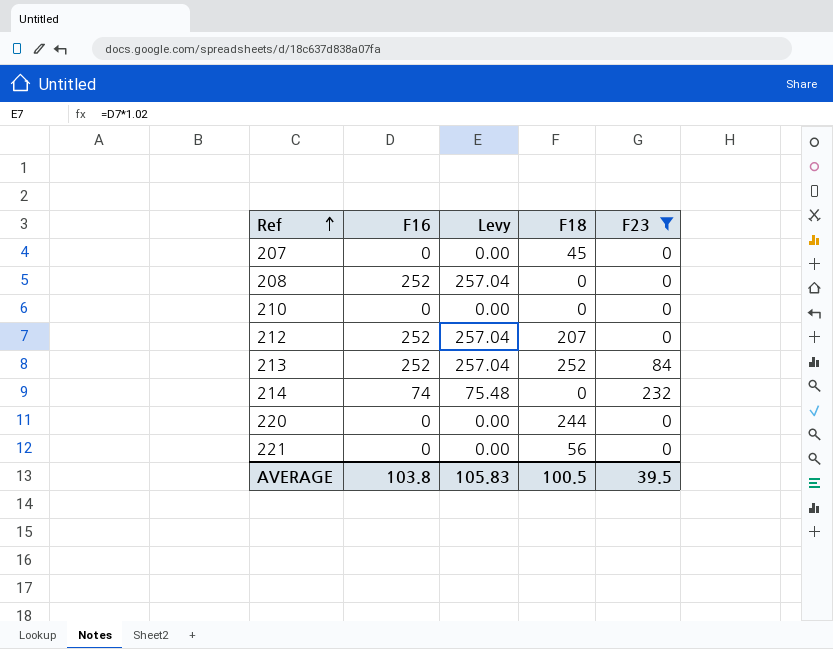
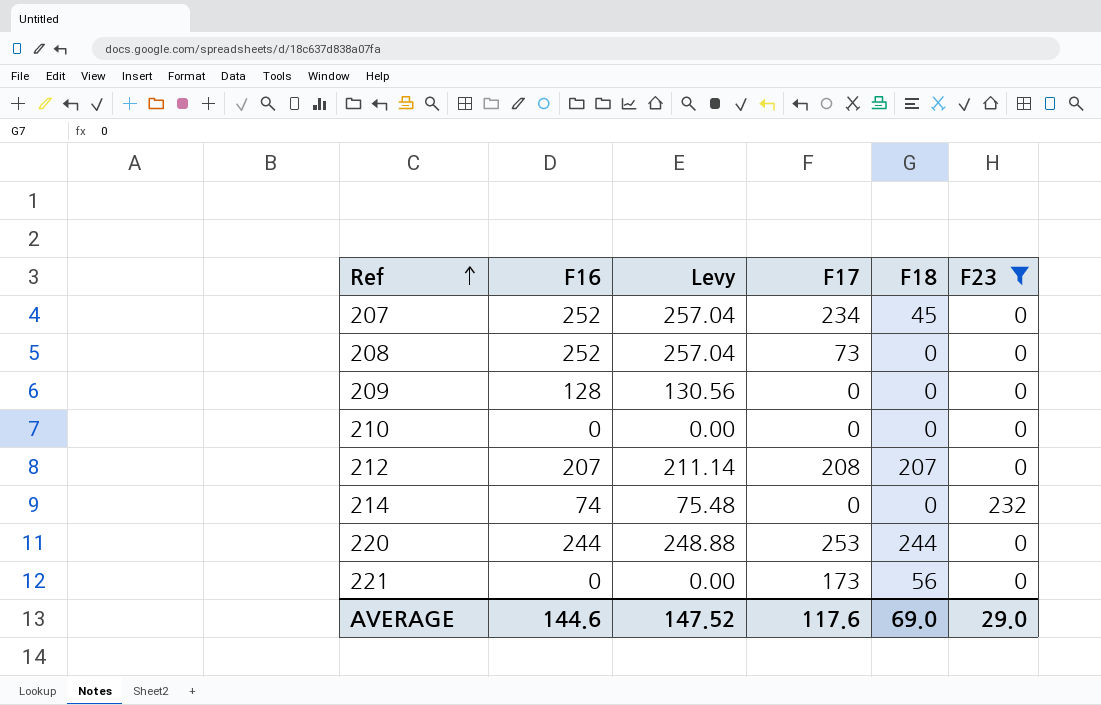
column F17 | position: none -> 4
row 213: 252 | 257.04 | 252 | 84 -> none
207 | F16: 0 -> 252
207 | Levy: 0.00 -> 257.04
row 209: none -> 128 | 130.56 | 0 | 0 | 0
212 | F16: 252 -> 207
212 | Levy: 257.04 -> 211.14
220 | F16: 0 -> 244
220 | Levy: 0.00 -> 248.88
AVERAGE | F16: 103.8 -> 144.6
AVERAGE | Levy: 105.83 -> 147.52
AVERAGE | F18: 100.5 -> 69.0
AVERAGE | F23: 39.5 -> 29.0

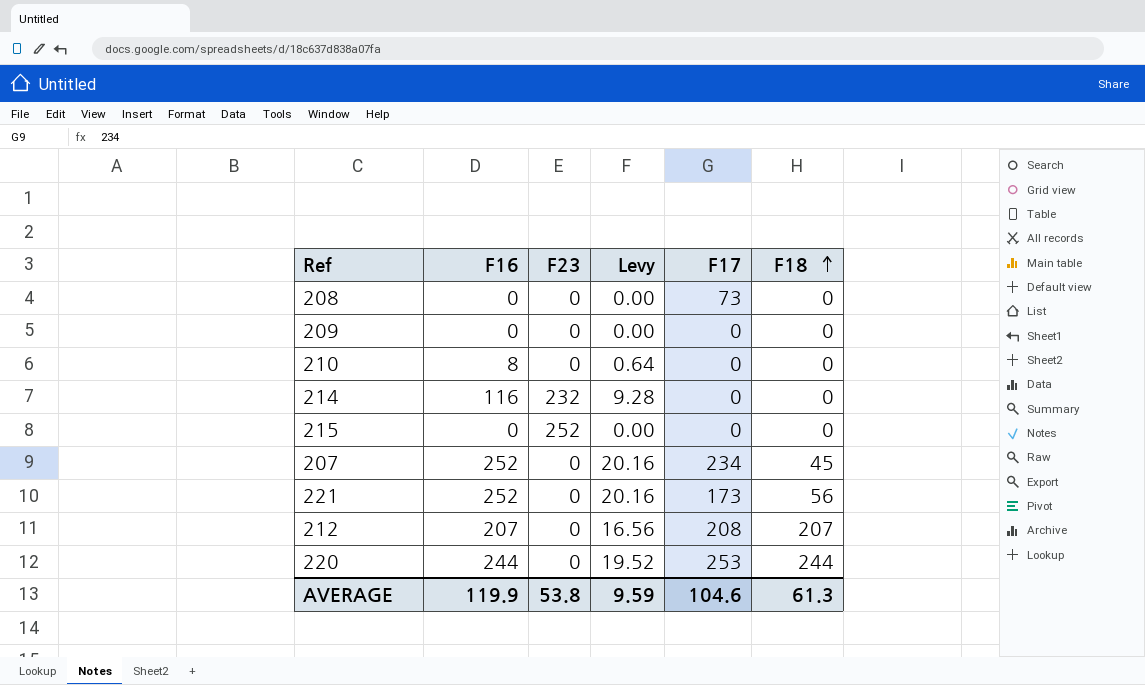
filter: F23 != 252 -> none
row order: Ref ascending -> F18 ascending
column F23 | position: 6 -> 3
column Levy | formula: [F16] * 1.02 -> [F16] * 0.08
208 | F16: 252 -> 0
209 | F16: 128 -> 0
210 | F16: 0 -> 8
214 | F16: 74 -> 116
221 | F16: 0 -> 252
AVERAGE | F16: 144.6 -> 119.9
AVERAGE | F23: 29.0 -> 53.8
AVERAGE | Levy: 147.52 -> 9.59
AVERAGE | F17: 117.6 -> 104.6
AVERAGE | F18: 69.0 -> 61.3

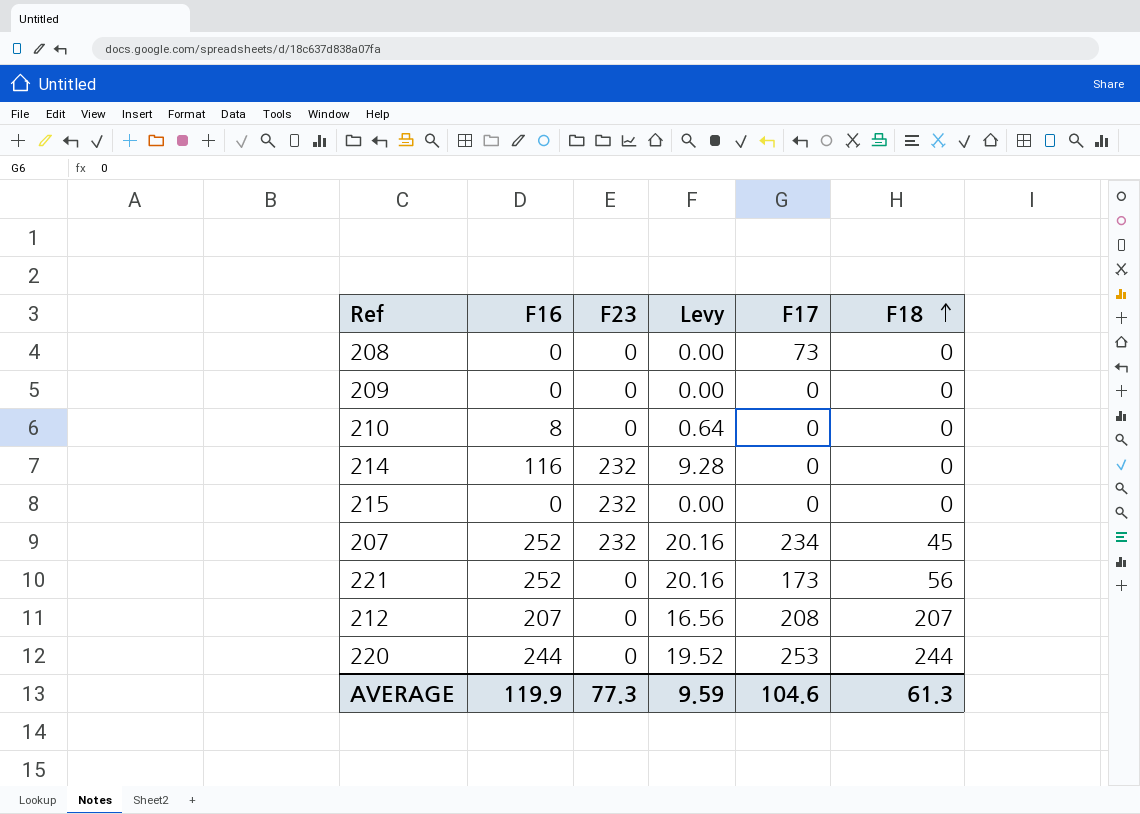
215 | F23: 252 -> 232
207 | F23: 0 -> 232
AVERAGE | F23: 53.8 -> 77.3

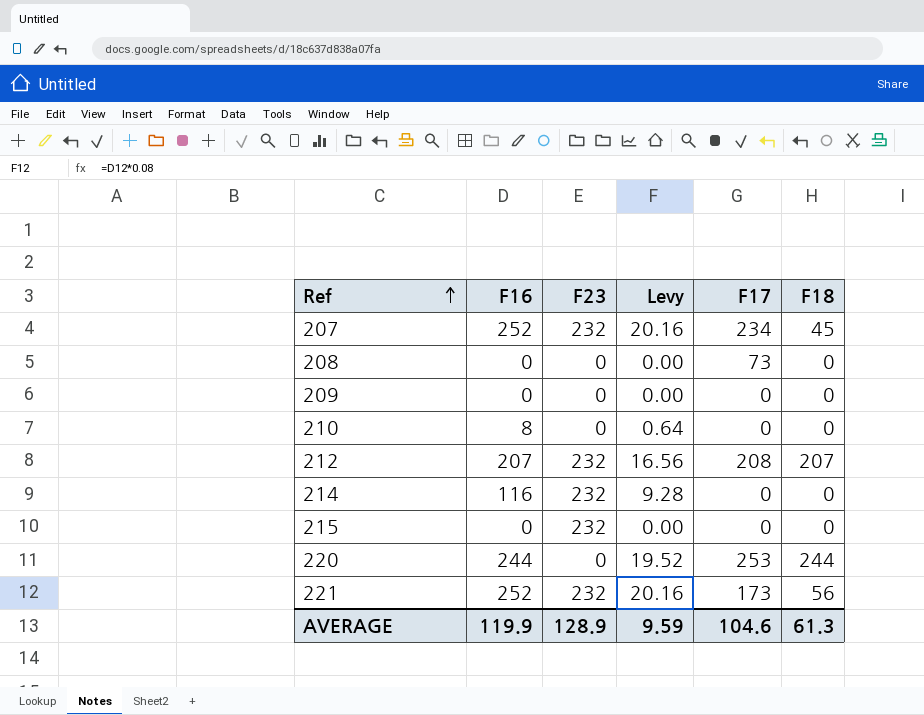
row order: F18 ascending -> Ref ascending
212 | F23: 0 -> 232
221 | F23: 0 -> 232
AVERAGE | F23: 77.3 -> 128.9

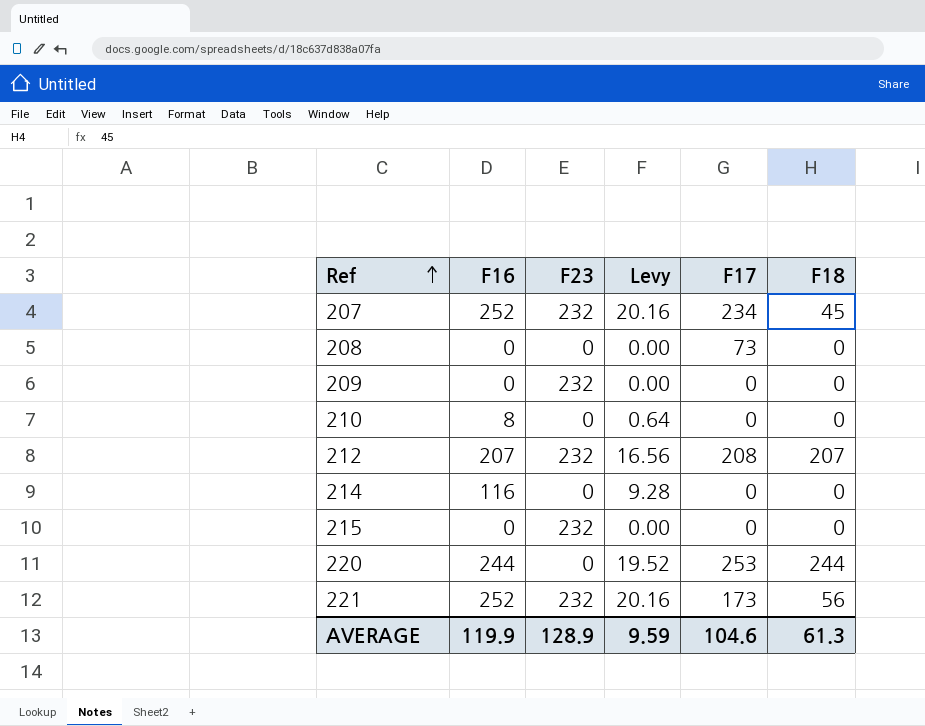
209 | F23: 0 -> 232
214 | F23: 232 -> 0

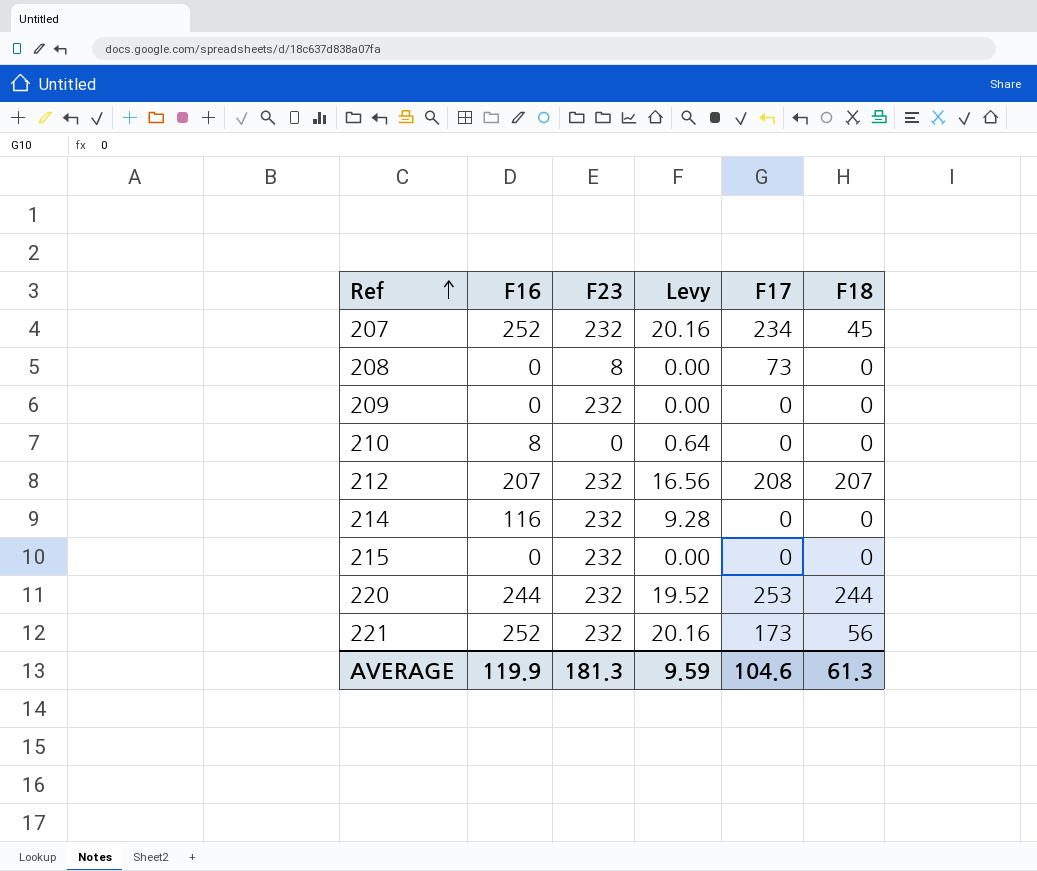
208 | F23: 0 -> 8
214 | F23: 0 -> 232
220 | F23: 0 -> 232
AVERAGE | F23: 128.9 -> 181.3

